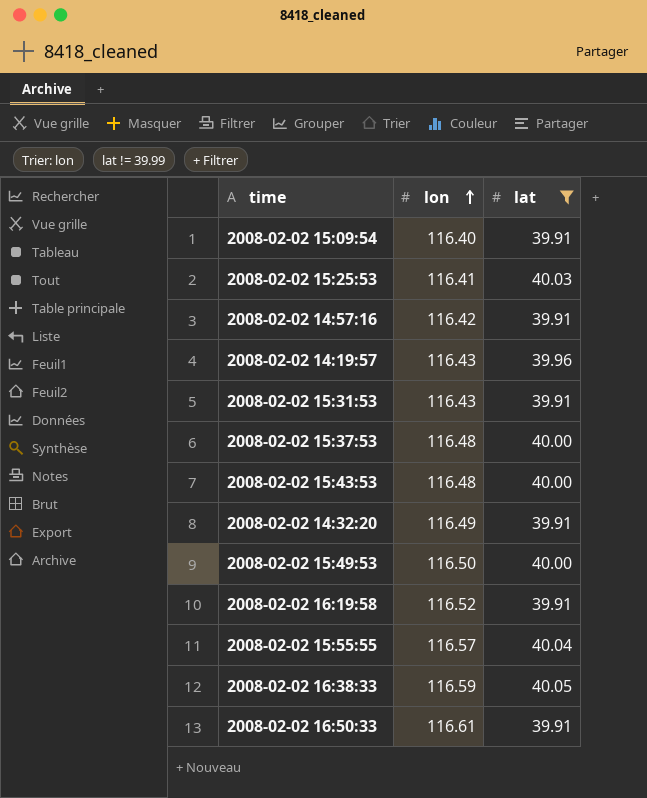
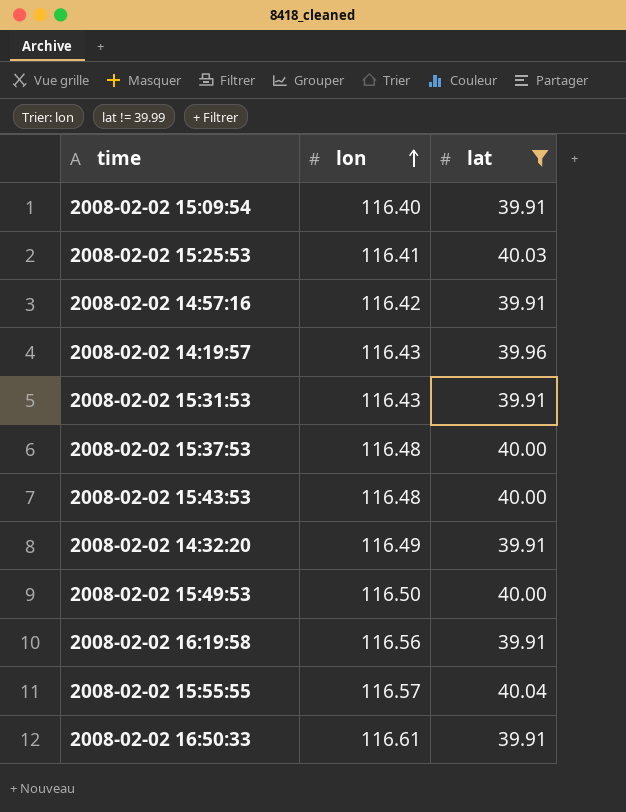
row 2008-02-02 16:38:33: 116.59 | 40.05 -> none
2008-02-02 16:19:58 | lon: 116.52 -> 116.56

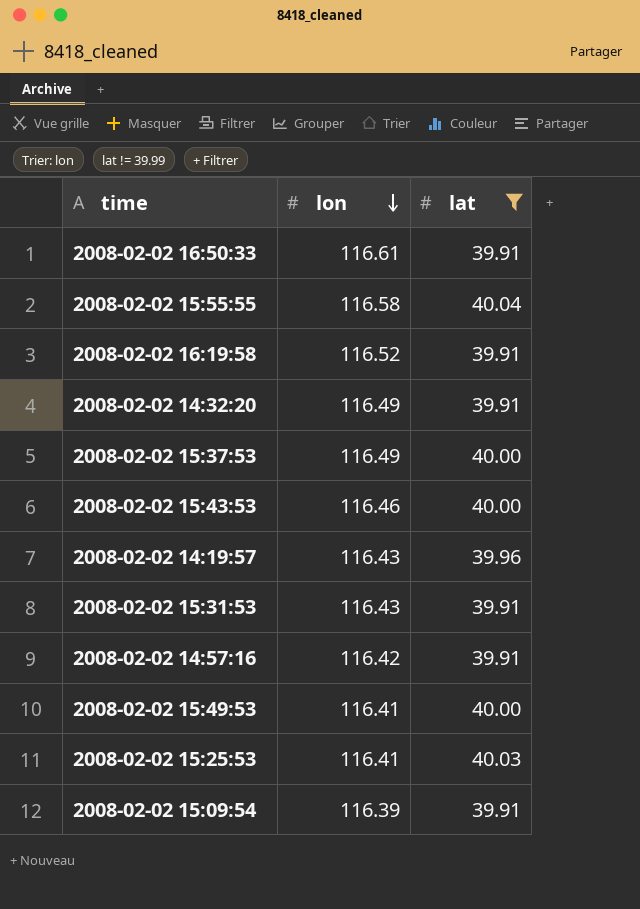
row order: lon ascending -> lon descending
2008-02-02 15:55:55 | lon: 116.57 -> 116.58
2008-02-02 16:19:58 | lon: 116.56 -> 116.52
2008-02-02 15:37:53 | lon: 116.48 -> 116.49
2008-02-02 15:43:53 | lon: 116.48 -> 116.46
2008-02-02 15:49:53 | lon: 116.50 -> 116.41
2008-02-02 15:09:54 | lon: 116.40 -> 116.39

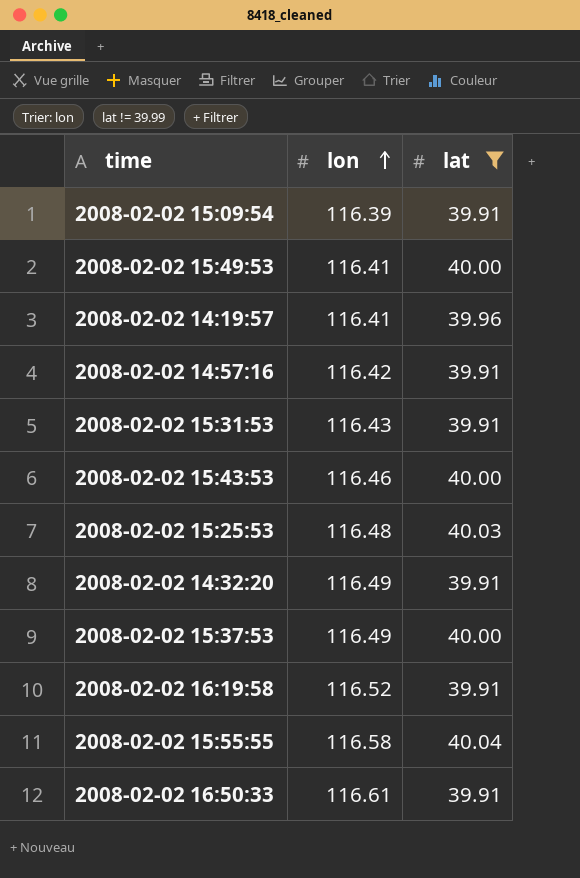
row order: lon descending -> lon ascending
2008-02-02 14:19:57 | lon: 116.43 -> 116.41
2008-02-02 15:25:53 | lon: 116.41 -> 116.48

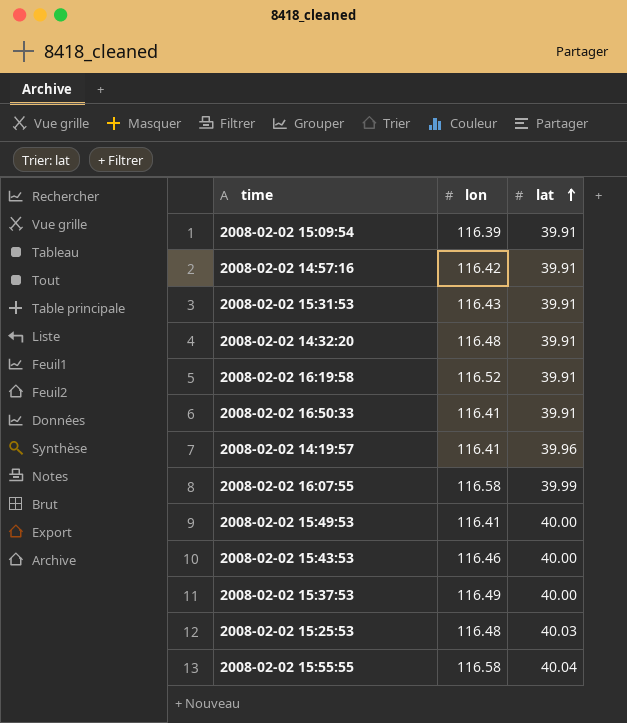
filter: lat != 39.99 -> none
row order: lon ascending -> lat ascending
2008-02-02 14:32:20 | lon: 116.49 -> 116.48
2008-02-02 16:50:33 | lon: 116.61 -> 116.41

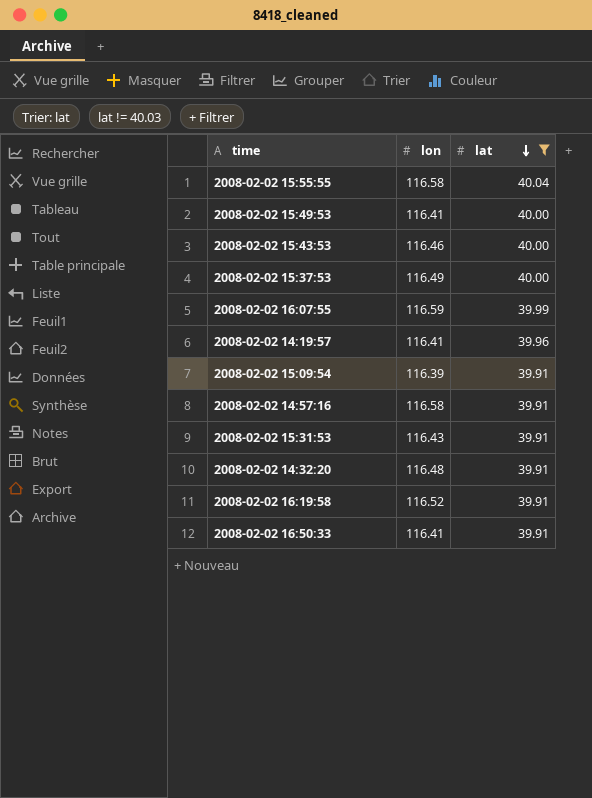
filter: none -> lat != 40.03
row order: lat ascending -> lat descending
2008-02-02 16:07:55 | lon: 116.58 -> 116.59
2008-02-02 14:57:16 | lon: 116.42 -> 116.58

